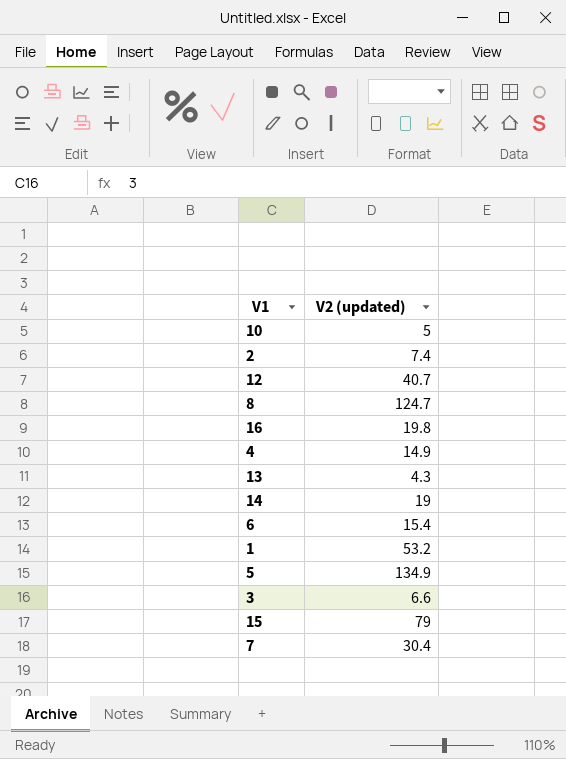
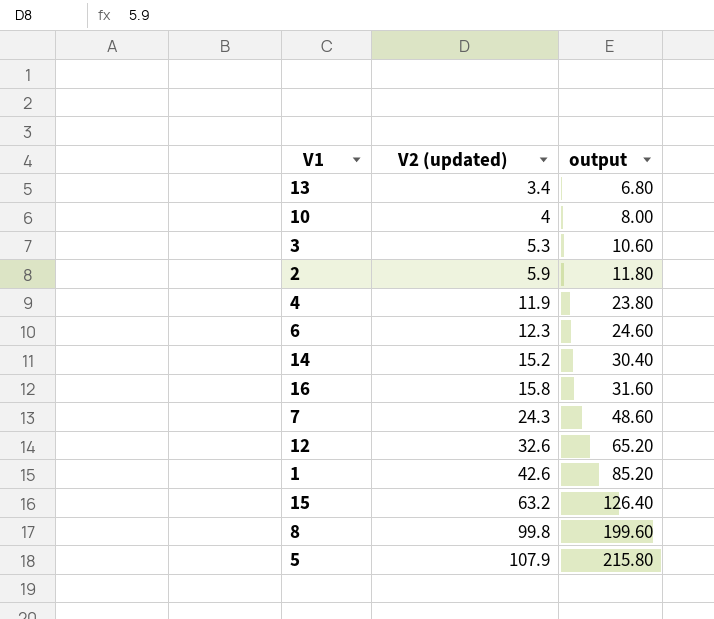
row order: none -> V2 (updated) ascending
column output | formula: none -> [V2 (updated)] * 2
13 | V2 (updated): 4.3 -> 3.4
10 | V2 (updated): 5 -> 4
3 | V2 (updated): 6.6 -> 5.3
2 | V2 (updated): 7.4 -> 5.9
4 | V2 (updated): 14.9 -> 11.9
6 | V2 (updated): 15.4 -> 12.3
14 | V2 (updated): 19 -> 15.2
16 | V2 (updated): 19.8 -> 15.8
7 | V2 (updated): 30.4 -> 24.3
12 | V2 (updated): 40.7 -> 32.6
1 | V2 (updated): 53.2 -> 42.6
15 | V2 (updated): 79 -> 63.2
8 | V2 (updated): 124.7 -> 99.8
5 | V2 (updated): 134.9 -> 107.9

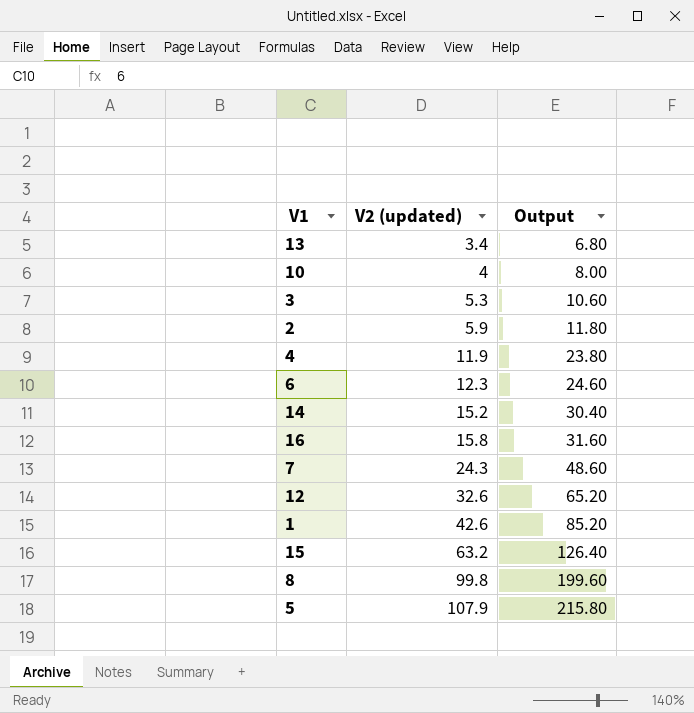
column name: output -> Output

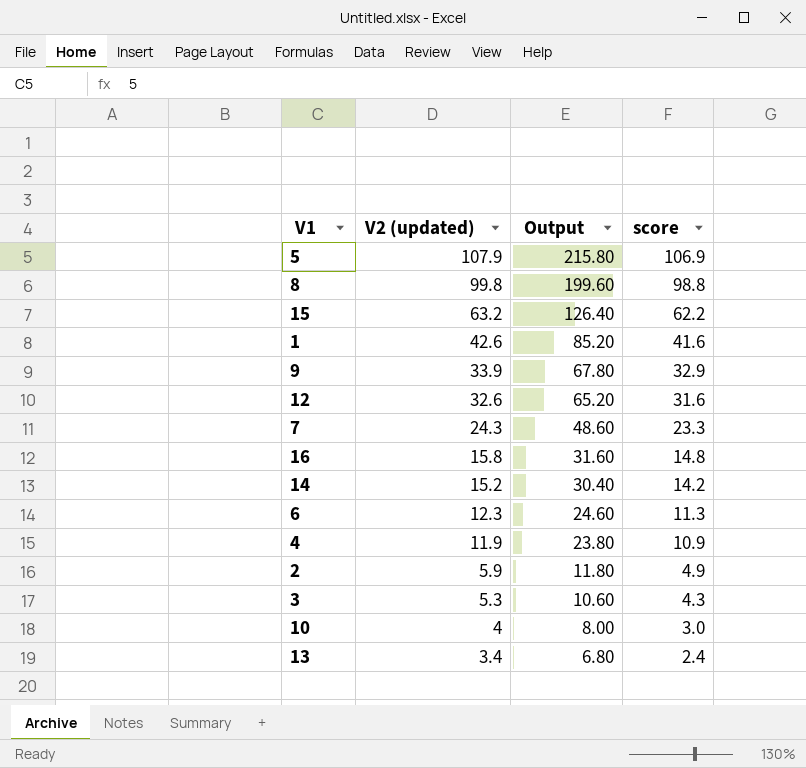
row order: V2 (updated) ascending -> V2 (updated) descending
column score | formula: none -> [V2 (updated)] - 1
row 9: none -> 33.9 | 67.80 | 32.9

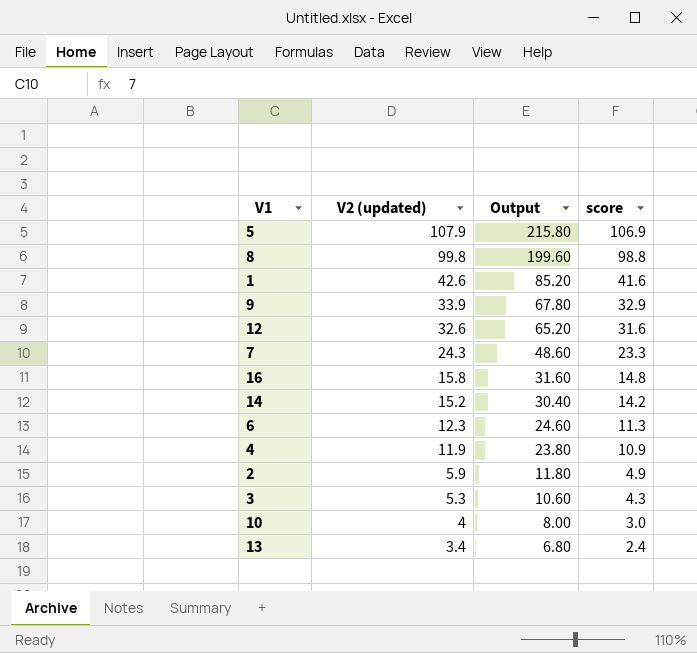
row 15: 63.2 | 126.40 | 62.2 -> none

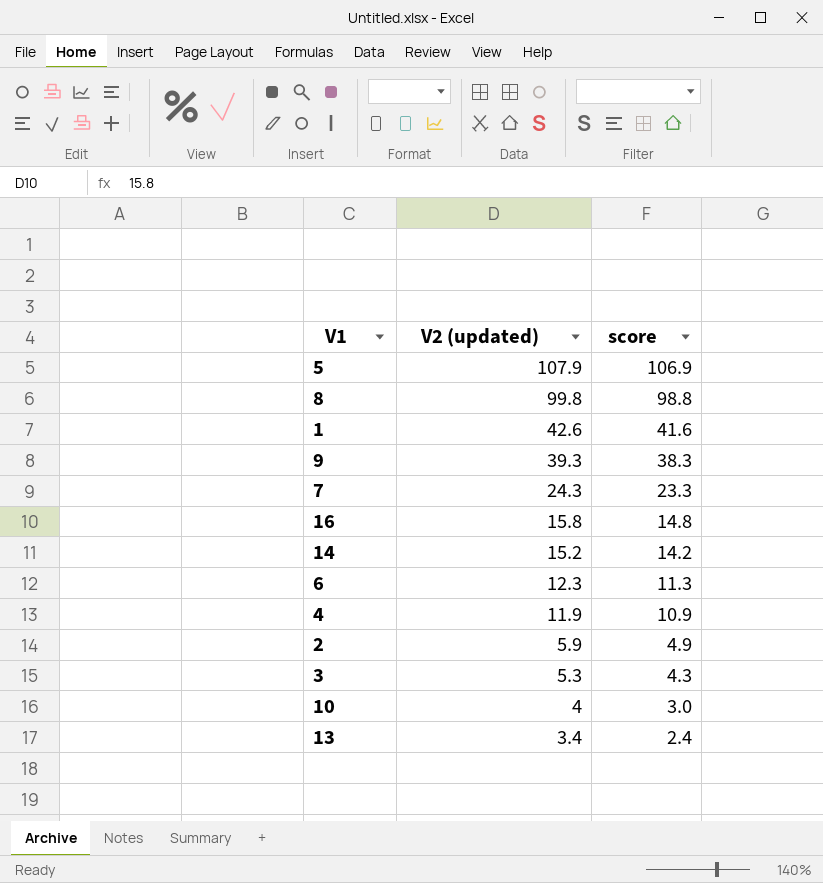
column Output | formula: [V2 (updated)] * 2 -> none
row 12: 32.6 | 65.20 | 31.6 -> none
9 | V2 (updated): 33.9 -> 39.3
9 | score: 32.9 -> 38.3

